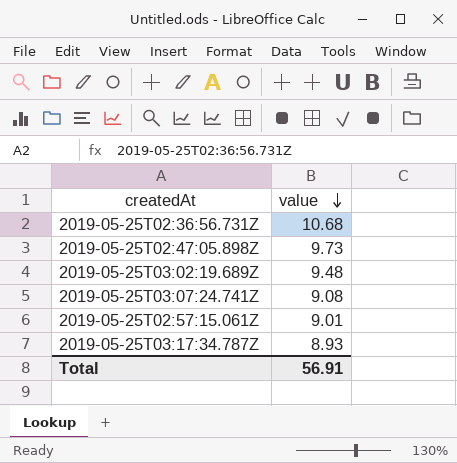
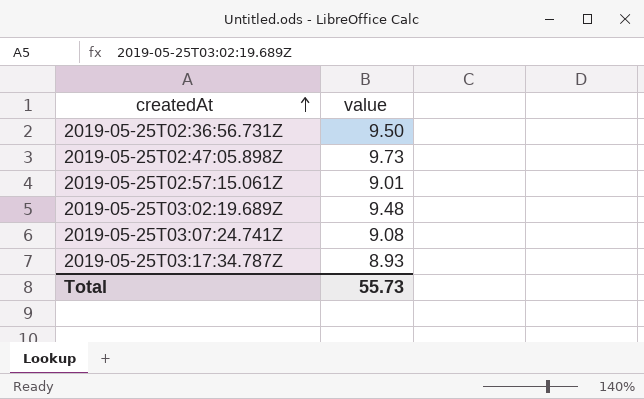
row order: value descending -> createdAt ascending
2019-05-25T02:36:56.731Z | value: 10.68 -> 9.50
Total | value: 56.91 -> 55.73

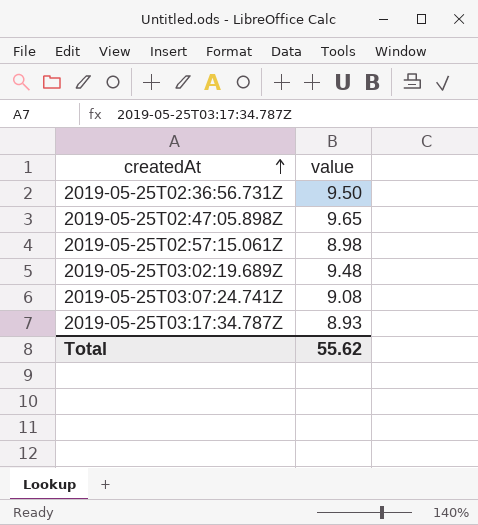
2019-05-25T02:47:05.898Z | value: 9.73 -> 9.65
2019-05-25T02:57:15.061Z | value: 9.01 -> 8.98
Total | value: 55.73 -> 55.62

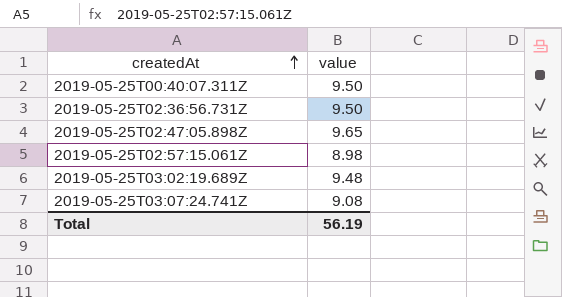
row 2019-05-25T03:17:34.787Z: 8.93 -> none
row 2019-05-25T00:40:07.311Z: none -> 9.50
Total | value: 55.62 -> 56.19

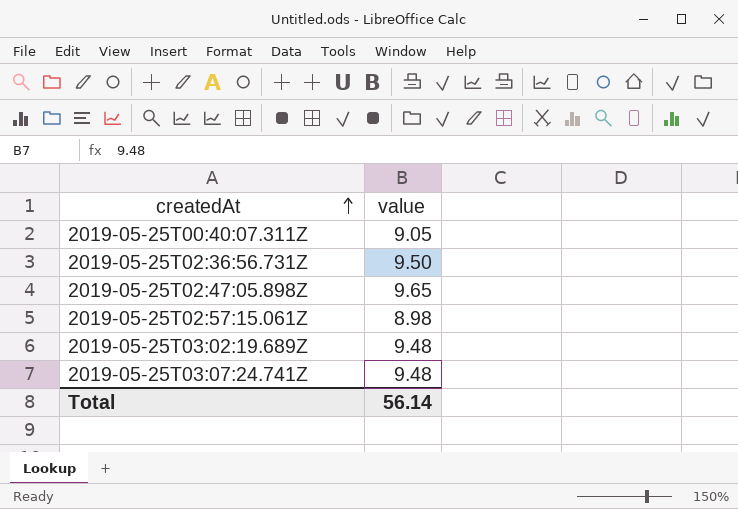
2019-05-25T00:40:07.311Z | value: 9.50 -> 9.05
2019-05-25T03:07:24.741Z | value: 9.08 -> 9.48
Total | value: 56.19 -> 56.14

